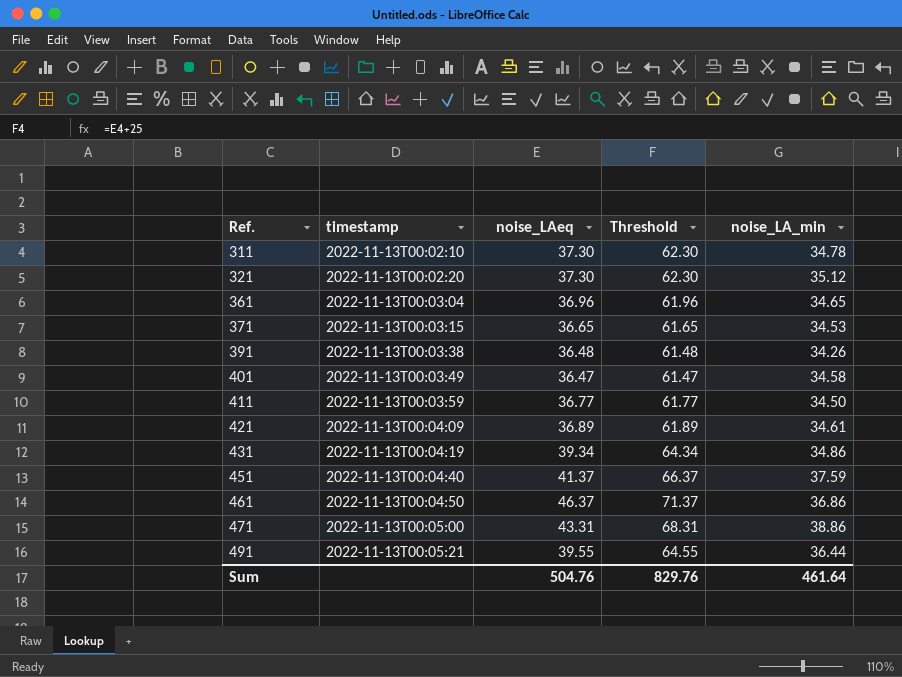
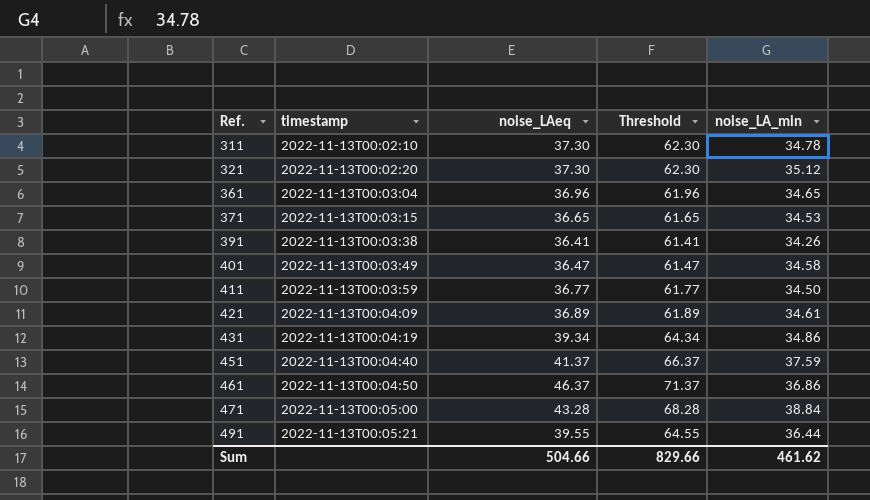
391 | noise_LAeq: 36.48 -> 36.41
391 | Threshold: 61.48 -> 61.41
471 | noise_LAeq: 43.31 -> 43.28
471 | Threshold: 68.31 -> 68.28
471 | noise_LA_min: 38.86 -> 38.84
Sum | noise_LAeq: 504.76 -> 504.66
Sum | Threshold: 829.76 -> 829.66
Sum | noise_LA_min: 461.64 -> 461.62

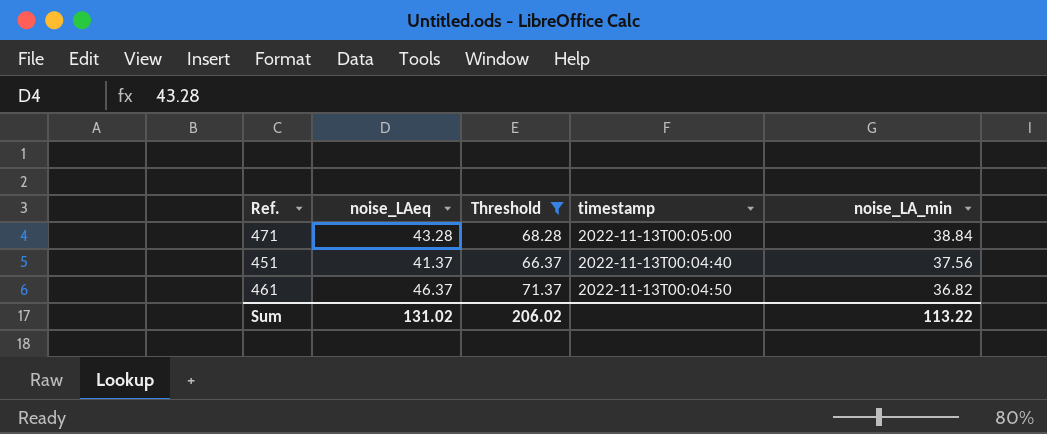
filter: none -> Threshold >= 66.37
row order: Ref. ascending -> noise_LA_min descending
column timestamp | position: 2 -> 4
451 | noise_LA_min: 37.59 -> 37.56
461 | noise_LA_min: 36.86 -> 36.82
Sum | noise_LAeq: 504.66 -> 131.02
Sum | Threshold: 829.66 -> 206.02
Sum | noise_LA_min: 461.62 -> 113.22

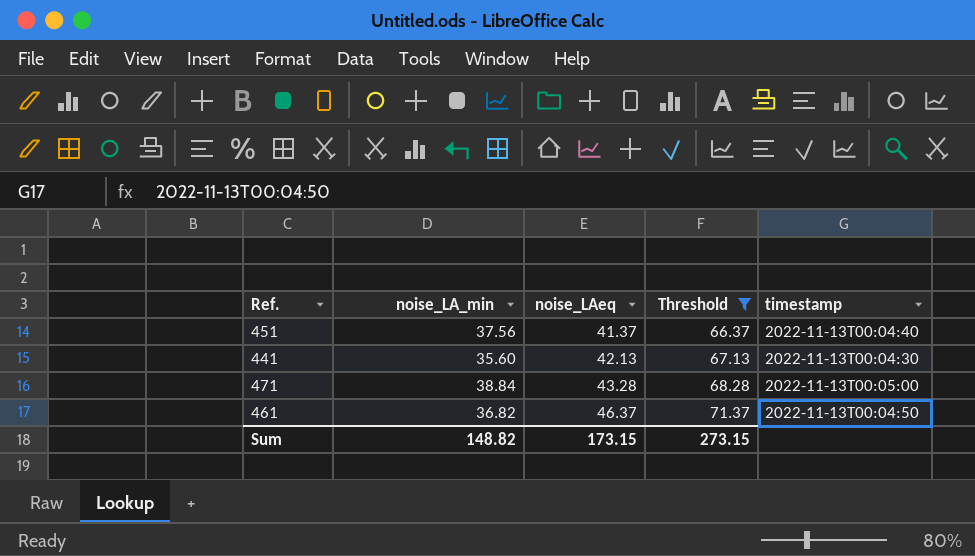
row order: noise_LA_min descending -> noise_LAeq ascending
column noise_LA_min | position: 5 -> 2
row 441: none -> 35.60 | 42.13 | 67.13 | 2022-11-13T00:04:30
Sum | noise_LA_min: 113.22 -> 148.82
Sum | noise_LAeq: 131.02 -> 173.15
Sum | Threshold: 206.02 -> 273.15

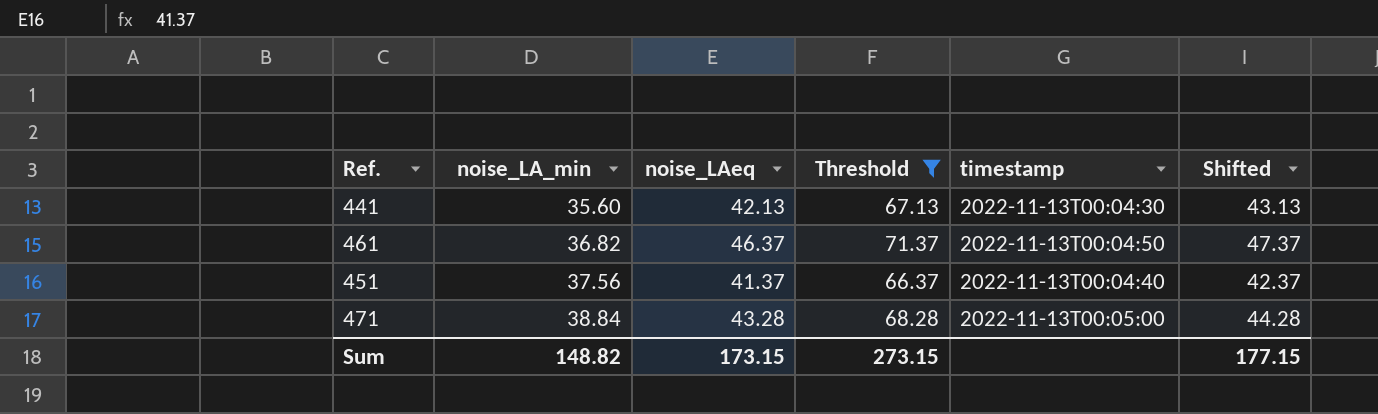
row order: noise_LAeq ascending -> noise_LA_min ascending
column Shifted | formula: none -> [noise_LAeq] + 1

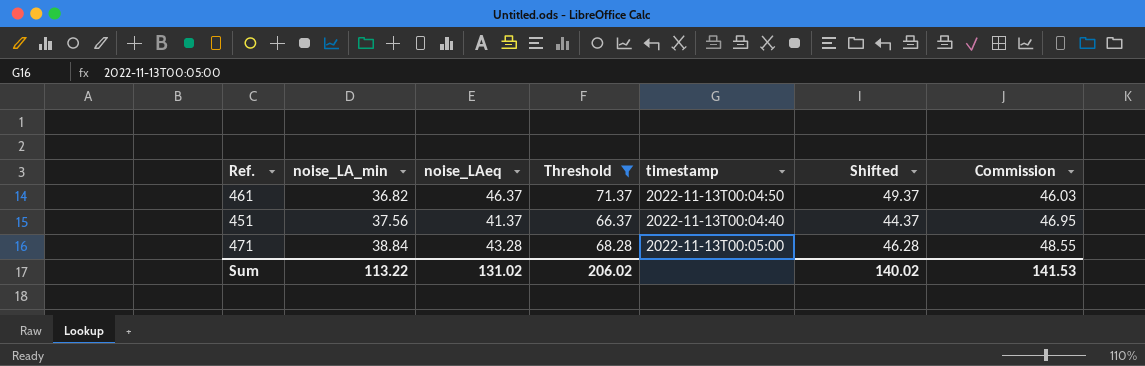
column Shifted | formula: [noise_LAeq] + 1 -> [noise_LAeq] + 3
column Commission | formula: none -> [noise_LA_min] * 1.25
row 441: 35.60 | 42.13 | 67.13 | 2022-11-13T00:04:30 | 43.13 -> none
Sum | noise_LA_min: 148.82 -> 113.22
Sum | noise_LAeq: 173.15 -> 131.02
Sum | Threshold: 273.15 -> 206.02
Sum | Shifted: 177.15 -> 140.02

